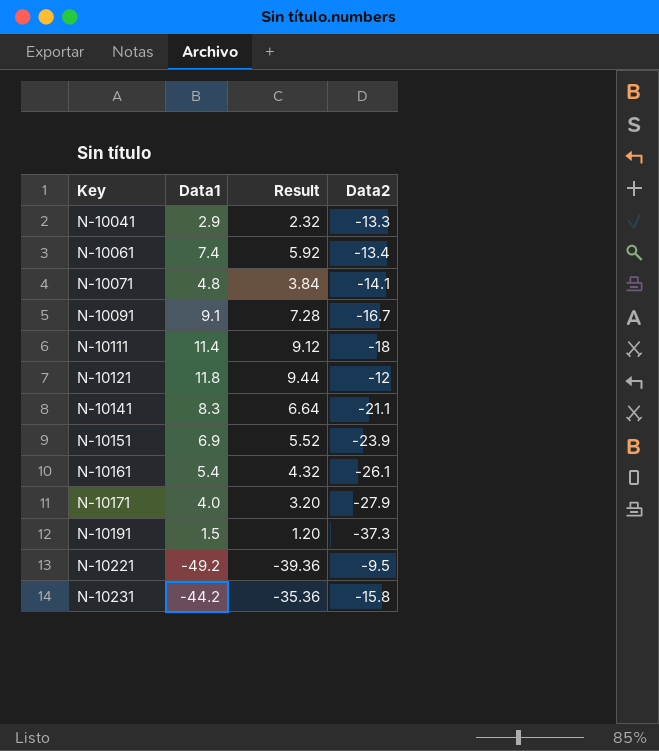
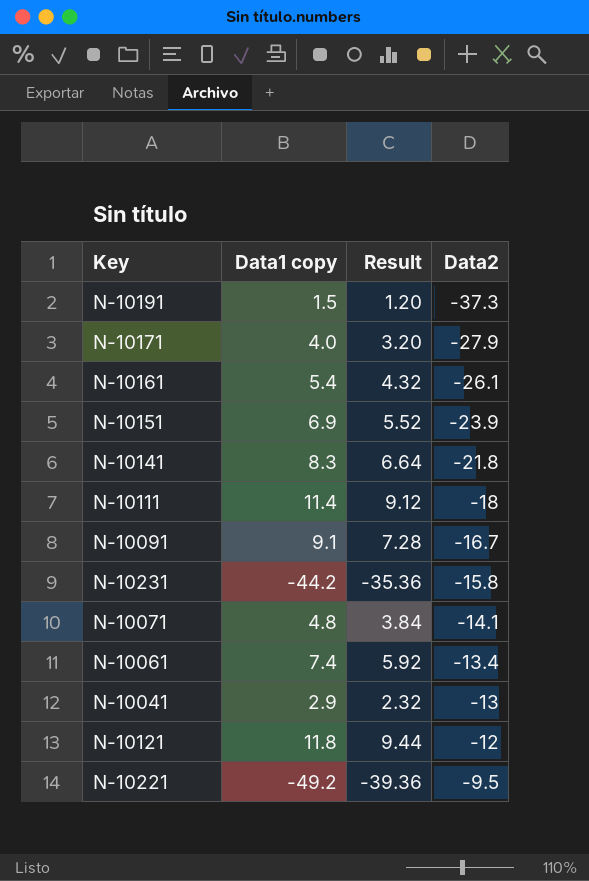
row order: Key ascending -> Data2 ascending
column name: Data1 -> Data1 copy
N-10141 | Data2: -21.1 -> -21.8
N-10041 | Data2: -13.3 -> -13

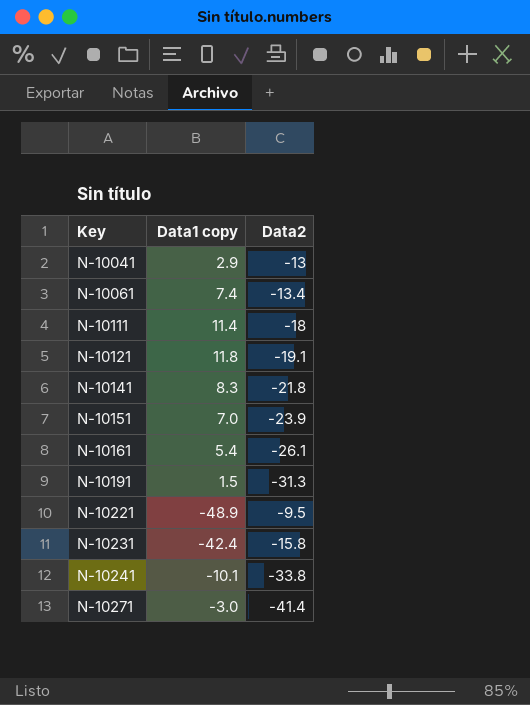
row order: Data2 ascending -> Key ascending
column Result | formula: [Data1 copy] * 0.8 -> none
row N-10171: 4.0 | 3.20 | -27.9 -> none
row N-10091: 9.1 | 7.28 | -16.7 -> none
row N-10071: 4.8 | 3.84 | -14.1 -> none
N-10121 | Data2: -12 -> -19.1
N-10151 | Data1 copy: 6.9 -> 7.0
N-10191 | Data2: -37.3 -> -31.3
N-10221 | Data1 copy: -49.2 -> -48.9
N-10231 | Data1 copy: -44.2 -> -42.4
row N-10241: none -> -10.1 | -33.8
row N-10271: none -> -3.0 | -41.4

